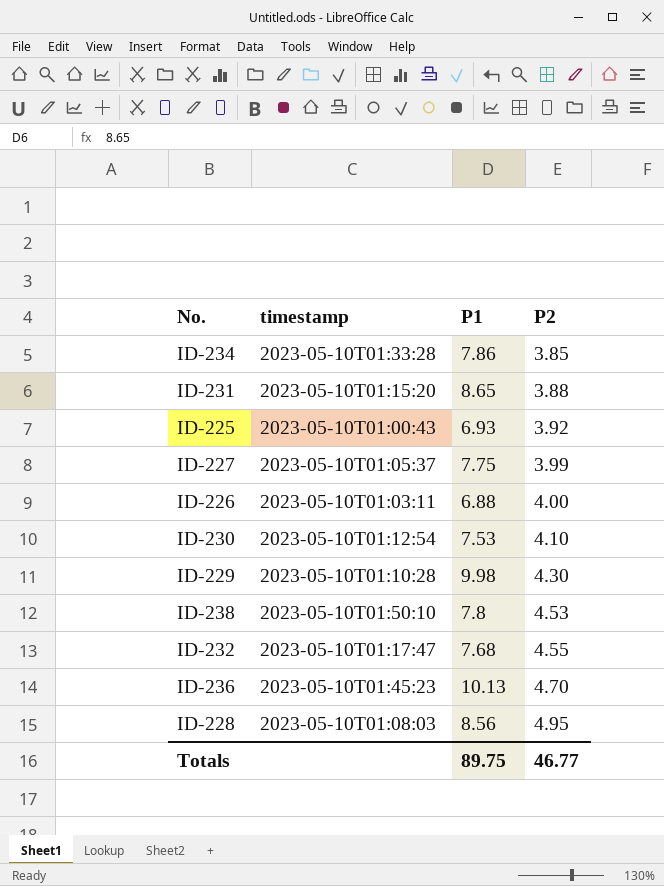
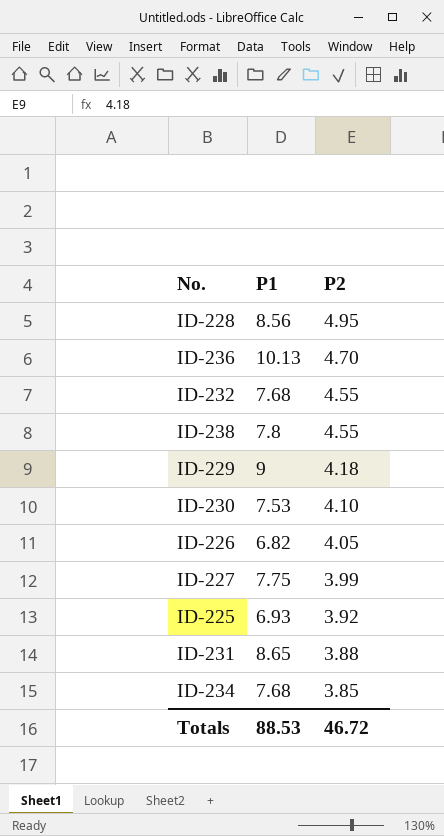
row order: P2 ascending -> P2 descending
column timestamp | position: 2 -> none
ID-238 | P2: 4.53 -> 4.55
ID-229 | P1: 9.98 -> 9
ID-229 | P2: 4.30 -> 4.18
ID-226 | P1: 6.88 -> 6.82
ID-226 | P2: 4.00 -> 4.05
ID-234 | P1: 7.86 -> 7.68
Totals | P1: 89.75 -> 88.53
Totals | P2: 46.77 -> 46.72

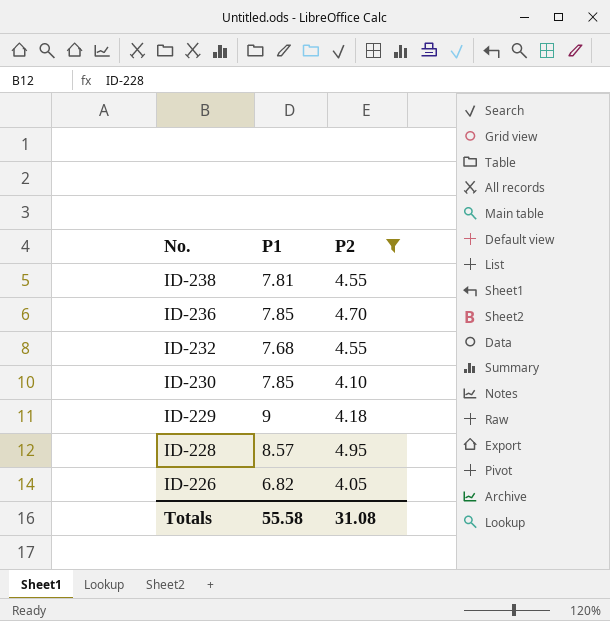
filter: none -> P2 >= 4.05
row order: P2 descending -> No. descending
ID-238 | P1: 7.8 -> 7.81
ID-236 | P1: 10.13 -> 7.85
ID-230 | P1: 7.53 -> 7.85
ID-228 | P1: 8.56 -> 8.57
Totals | P1: 88.53 -> 55.58
Totals | P2: 46.72 -> 31.08

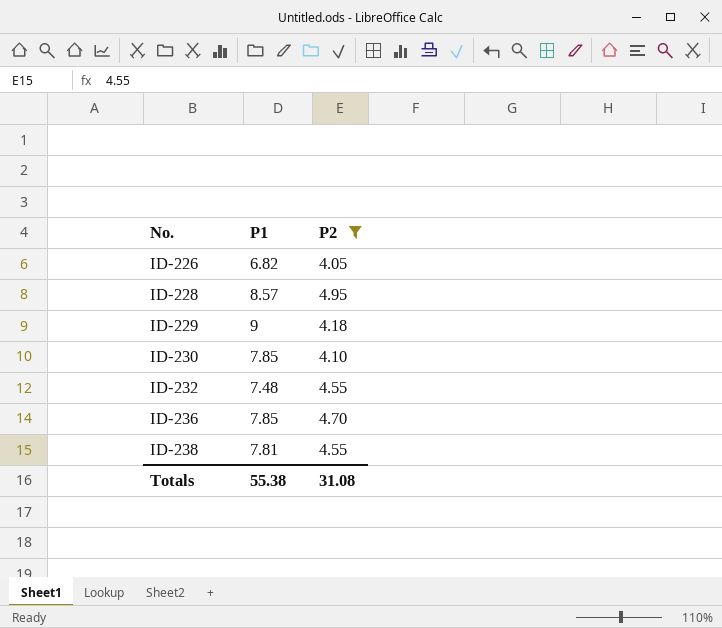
row order: No. descending -> No. ascending
ID-232 | P1: 7.68 -> 7.48
Totals | P1: 55.58 -> 55.38

